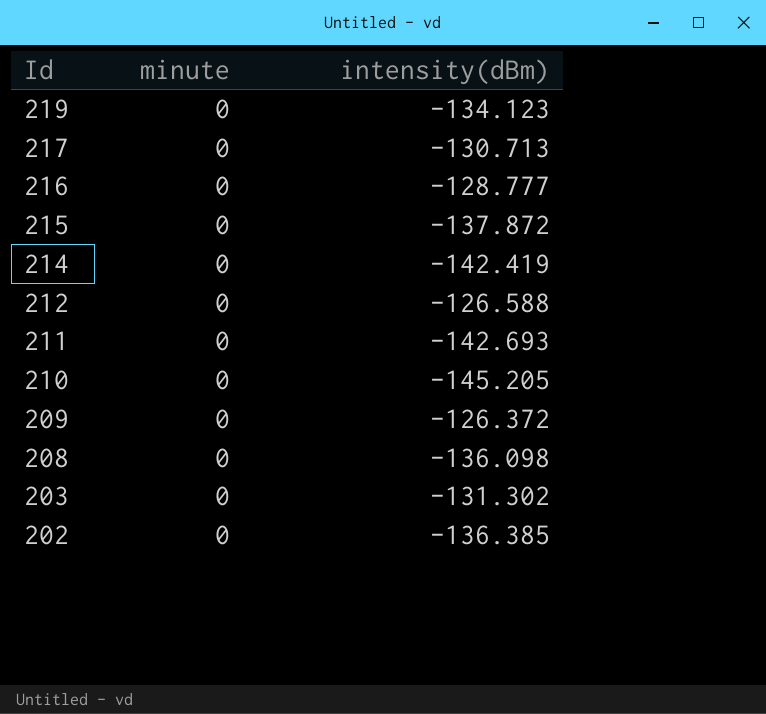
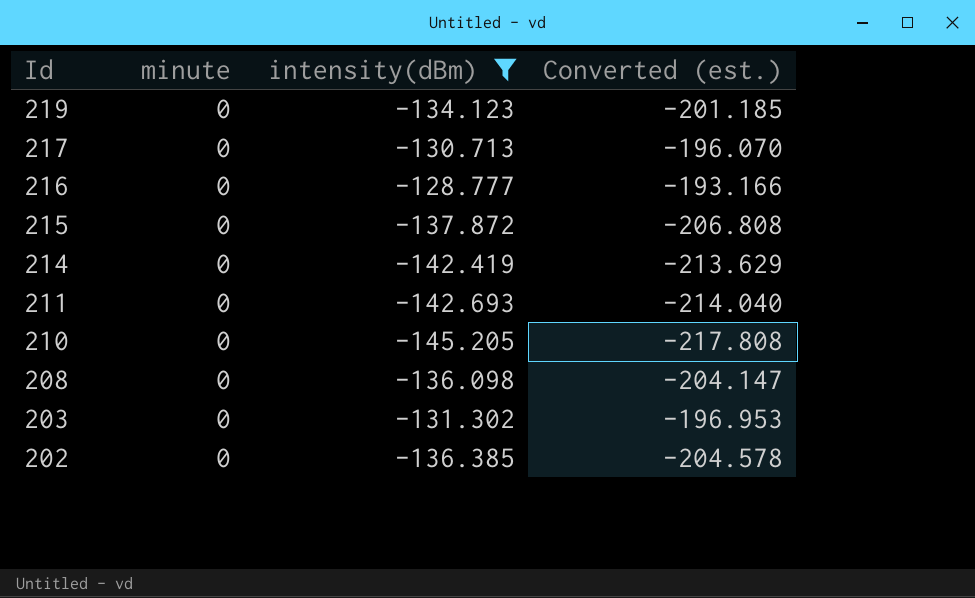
filter: none -> intensity(dBm) <= -128.777
column Converted (est.) | formula: none -> [intensity(dBm)] * 1.5

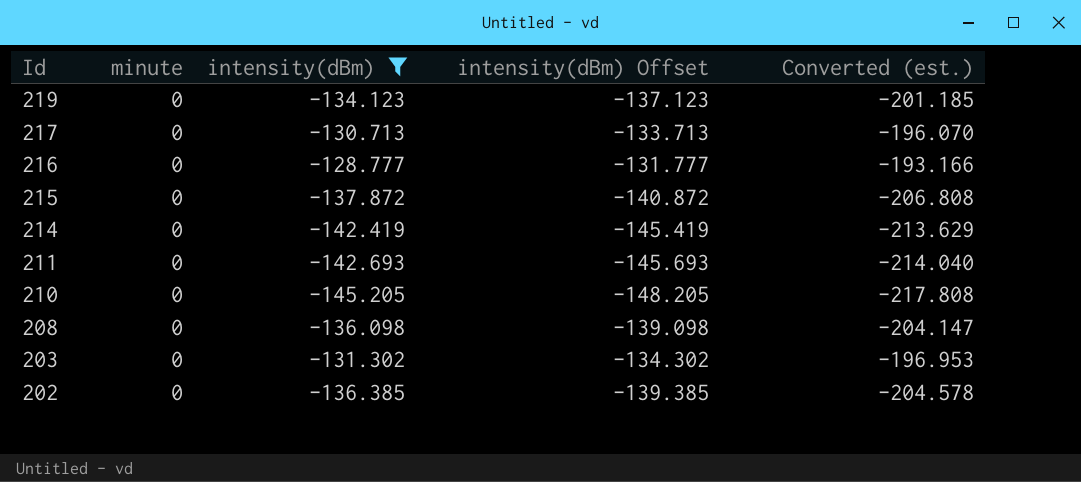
column intensity(dBm) Offset | formula: none -> [intensity(dBm)] - 3

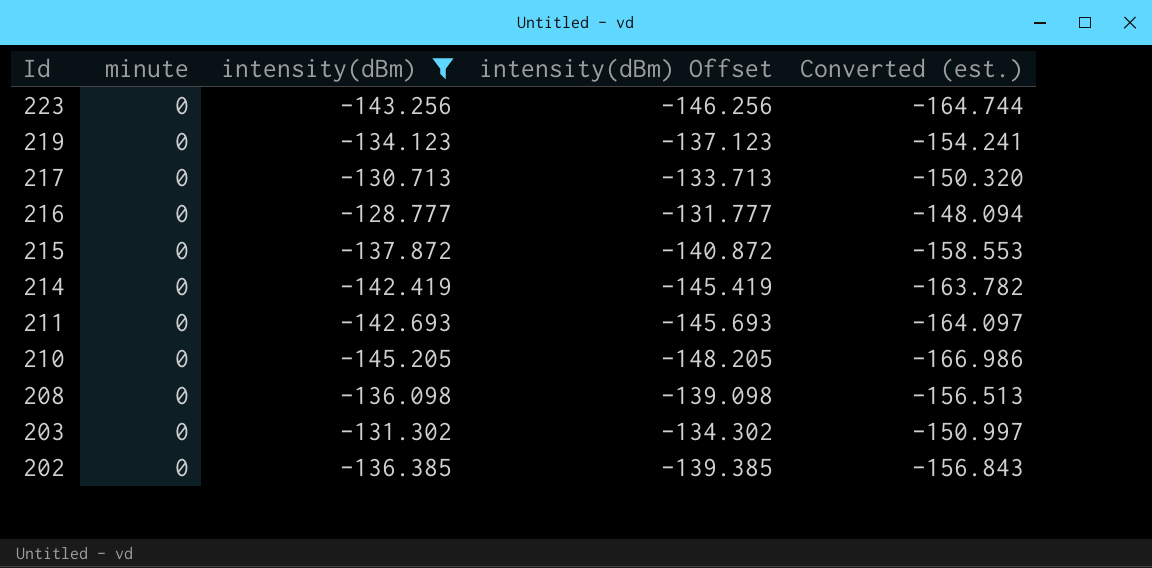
column Converted (est.) | formula: [intensity(dBm)] * 1.5 -> [intensity(dBm)] * 1.15
row 223: none -> 0 | -143.256 | -146.256 | -164.744

